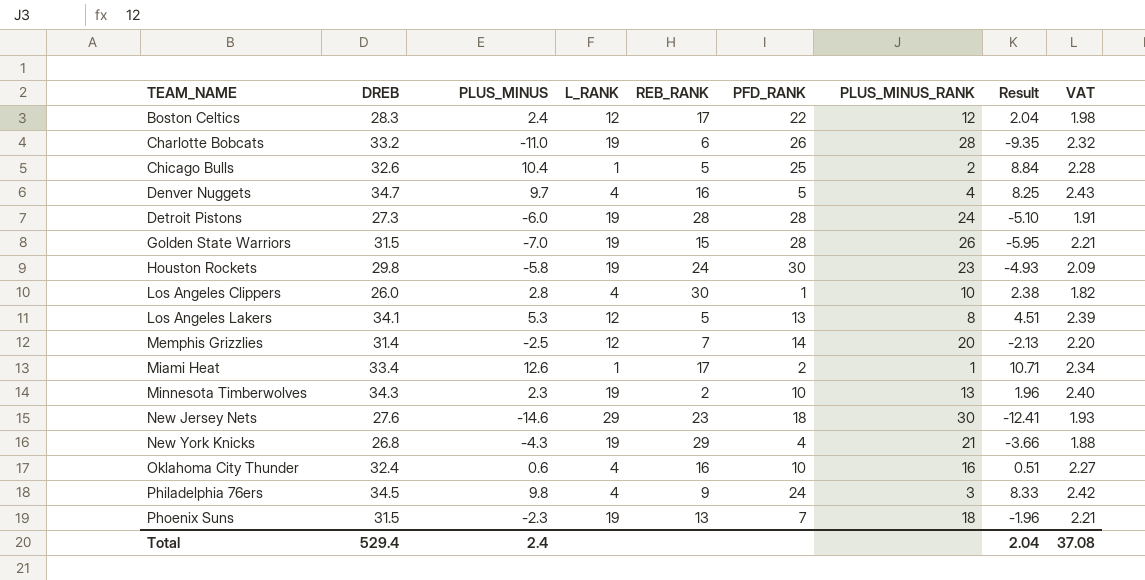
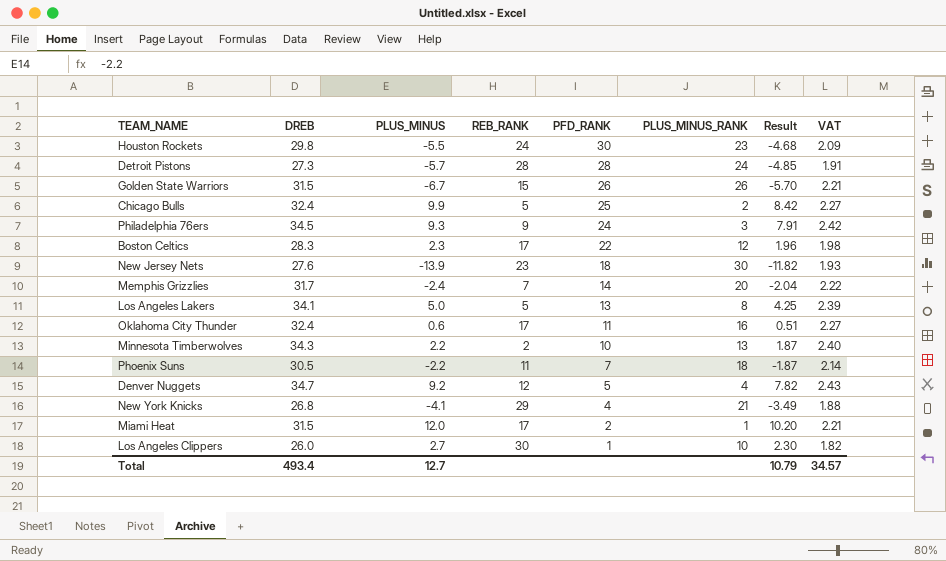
row order: TEAM_NAME ascending -> PFD_RANK descending
column L_RANK | position: 4 -> none
row Charlotte Bobcats: 33.2 | -11.0 | 19 | 6 | 26 | 28 | -9.35 | 2.32 -> none
Houston Rockets | PLUS_MINUS: -5.8 -> -5.5
Houston Rockets | Result: -4.93 -> -4.68
Detroit Pistons | PLUS_MINUS: -6.0 -> -5.7
Detroit Pistons | Result: -5.10 -> -4.85
Golden State Warriors | PLUS_MINUS: -7.0 -> -6.7
Golden State Warriors | PFD_RANK: 28 -> 26
Golden State Warriors | Result: -5.95 -> -5.70
Chicago Bulls | DREB: 32.6 -> 32.4
Chicago Bulls | PLUS_MINUS: 10.4 -> 9.9
Chicago Bulls | Result: 8.84 -> 8.42
Chicago Bulls | VAT: 2.28 -> 2.27
Philadelphia 76ers | PLUS_MINUS: 9.8 -> 9.3
Philadelphia 76ers | Result: 8.33 -> 7.91
Boston Celtics | PLUS_MINUS: 2.4 -> 2.3
Boston Celtics | Result: 2.04 -> 1.96
New Jersey Nets | PLUS_MINUS: -14.6 -> -13.9
New Jersey Nets | Result: -12.41 -> -11.82
Memphis Grizzlies | DREB: 31.4 -> 31.7
Memphis Grizzlies | PLUS_MINUS: -2.5 -> -2.4
Memphis Grizzlies | Result: -2.13 -> -2.04
Memphis Grizzlies | VAT: 2.20 -> 2.22
Los Angeles Lakers | PLUS_MINUS: 5.3 -> 5.0
Los Angeles Lakers | Result: 4.51 -> 4.25
Oklahoma City Thunder | REB_RANK: 16 -> 17
Oklahoma City Thunder | PFD_RANK: 10 -> 11
Minnesota Timberwolves | PLUS_MINUS: 2.3 -> 2.2
Minnesota Timberwolves | Result: 1.96 -> 1.87
Phoenix Suns | DREB: 31.5 -> 30.5
Phoenix Suns | PLUS_MINUS: -2.3 -> -2.2
Phoenix Suns | REB_RANK: 13 -> 11
Phoenix Suns | Result: -1.96 -> -1.87
Phoenix Suns | VAT: 2.21 -> 2.14
Denver Nuggets | PLUS_MINUS: 9.7 -> 9.2
Denver Nuggets | REB_RANK: 16 -> 12
Denver Nuggets | Result: 8.25 -> 7.82
New York Knicks | PLUS_MINUS: -4.3 -> -4.1
New York Knicks | Result: -3.66 -> -3.49
Miami Heat | DREB: 33.4 -> 31.5
Miami Heat | PLUS_MINUS: 12.6 -> 12.0
Miami Heat | Result: 10.71 -> 10.20
Miami Heat | VAT: 2.34 -> 2.21
Los Angeles Clippers | PLUS_MINUS: 2.8 -> 2.7
Los Angeles Clippers | Result: 2.38 -> 2.30
Total | DREB: 529.4 -> 493.4
Total | PLUS_MINUS: 2.4 -> 12.7
Total | Result: 2.04 -> 10.79
Total | VAT: 37.08 -> 34.57

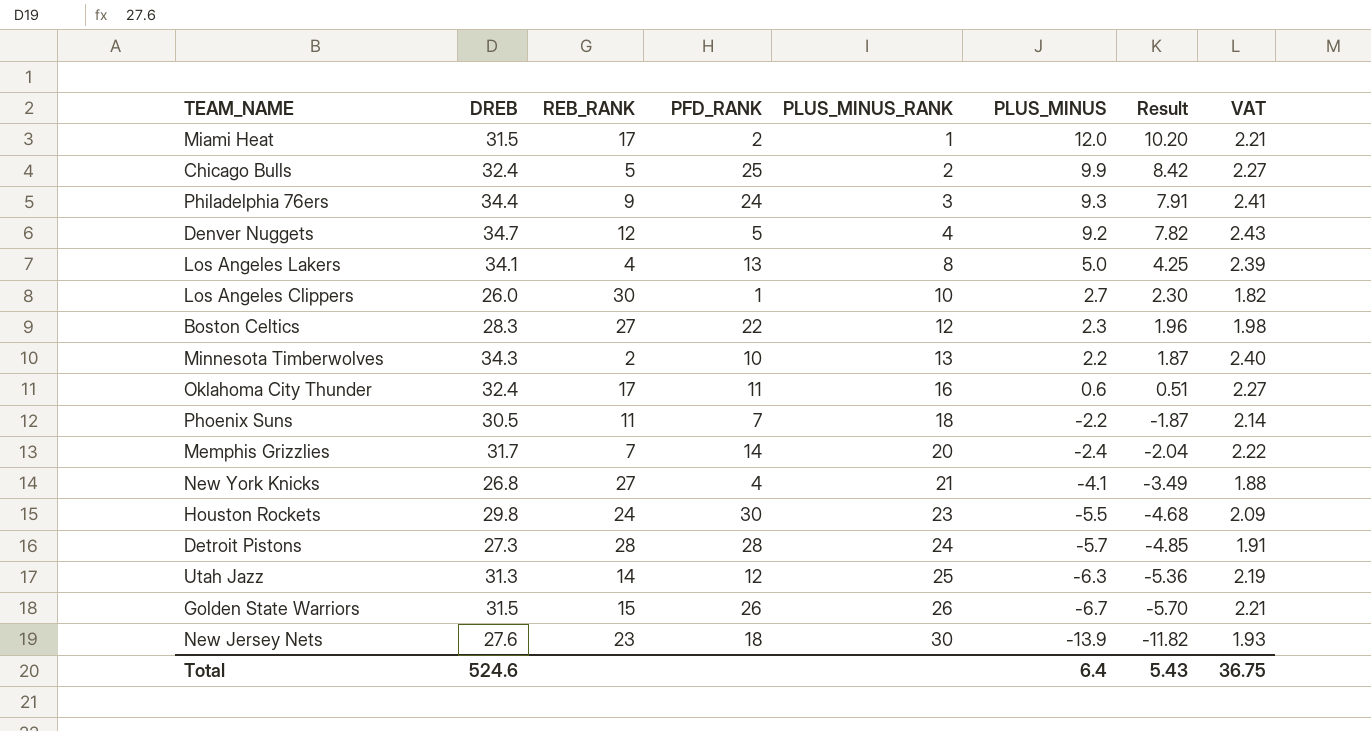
row order: PFD_RANK descending -> PLUS_MINUS_RANK ascending
column PLUS_MINUS | position: 3 -> 6
Philadelphia 76ers | DREB: 34.5 -> 34.4
Philadelphia 76ers | VAT: 2.42 -> 2.41
Los Angeles Lakers | REB_RANK: 5 -> 4
Boston Celtics | REB_RANK: 17 -> 27
New York Knicks | REB_RANK: 29 -> 27
row Utah Jazz: none -> 31.3 | 14 | 12 | 25 | -6.3 | -5.36 | 2.19
Total | DREB: 493.4 -> 524.6
Total | PLUS_MINUS: 12.7 -> 6.4
Total | Result: 10.79 -> 5.43
Total | VAT: 34.57 -> 36.75

